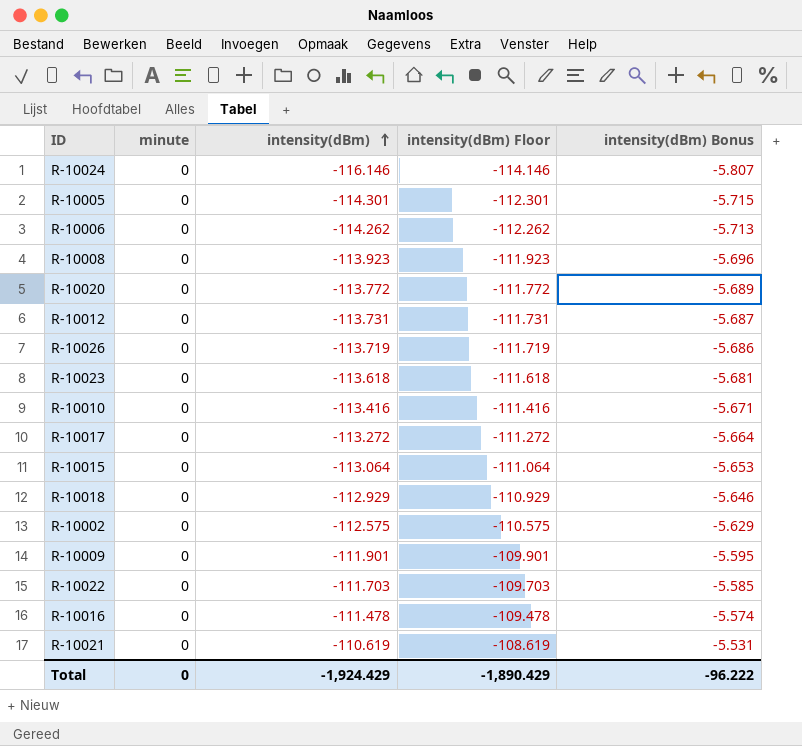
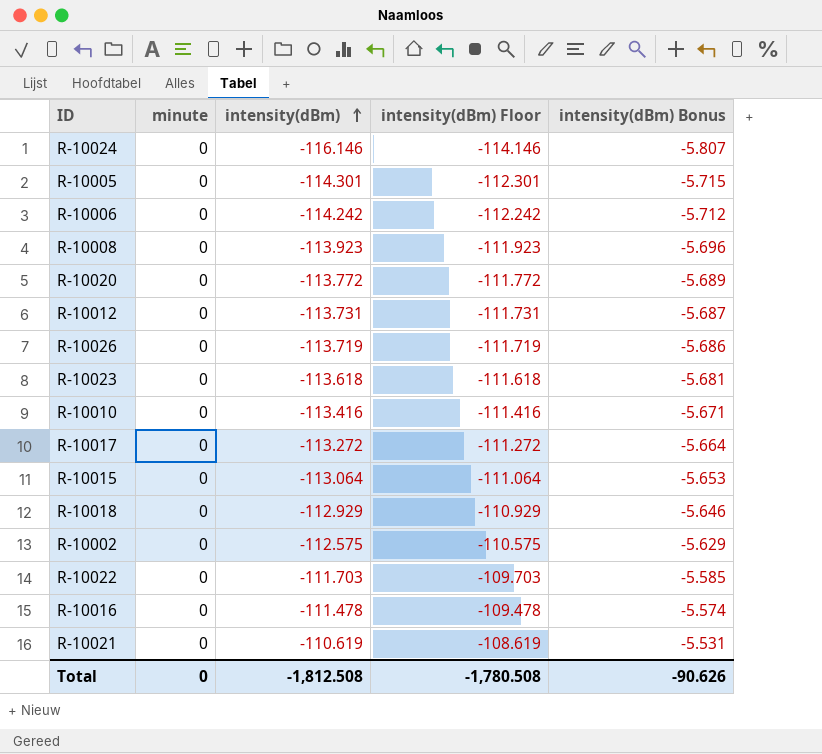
row R-10009: 0 | -111.901 | -109.901 | -5.595 -> none
R-10006 | intensity(dBm): -114.262 -> -114.242
R-10006 | intensity(dBm) Floor: -112.262 -> -112.242
R-10006 | intensity(dBm) Bonus: -5.713 -> -5.712
Total | intensity(dBm): -1,924.429 -> -1,812.508
Total | intensity(dBm) Floor: -1,890.429 -> -1,780.508
Total | intensity(dBm) Bonus: -96.222 -> -90.626

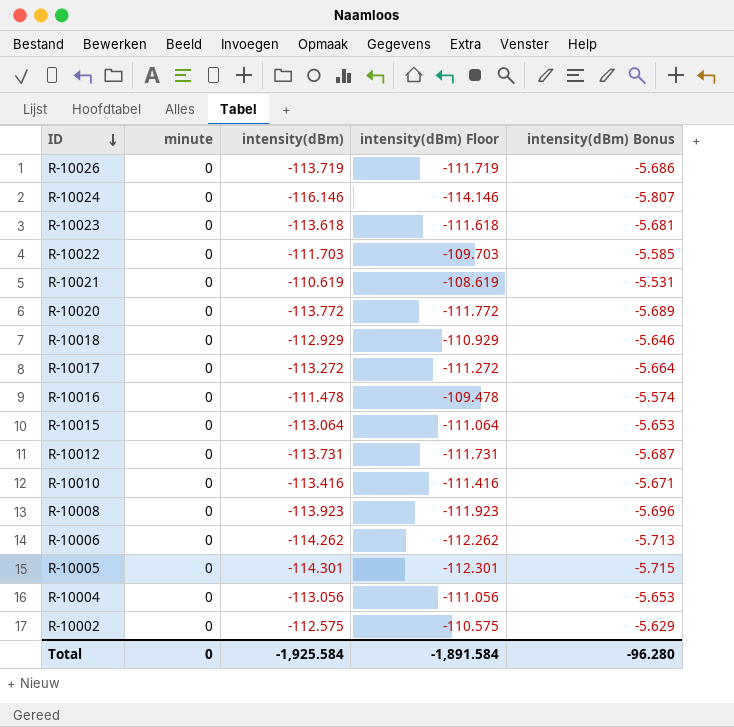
row order: intensity(dBm) ascending -> ID descending
R-10006 | intensity(dBm): -114.242 -> -114.262
R-10006 | intensity(dBm) Floor: -112.242 -> -112.262
R-10006 | intensity(dBm) Bonus: -5.712 -> -5.713
row R-10004: none -> 0 | -113.056 | -111.056 | -5.653
Total | intensity(dBm): -1,812.508 -> -1,925.584
Total | intensity(dBm) Floor: -1,780.508 -> -1,891.584
Total | intensity(dBm) Bonus: -90.626 -> -96.280

